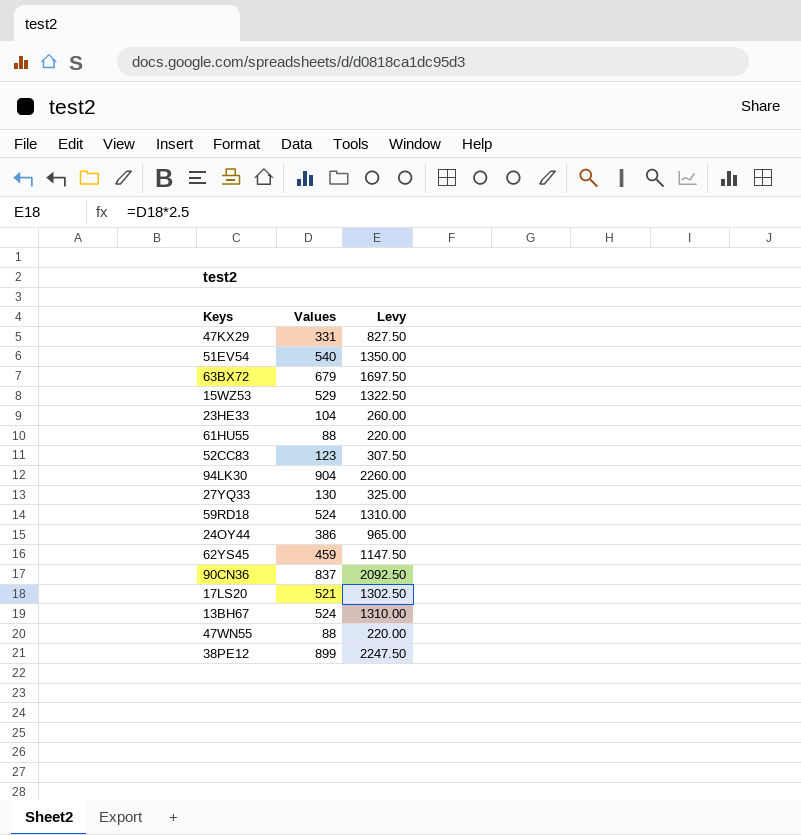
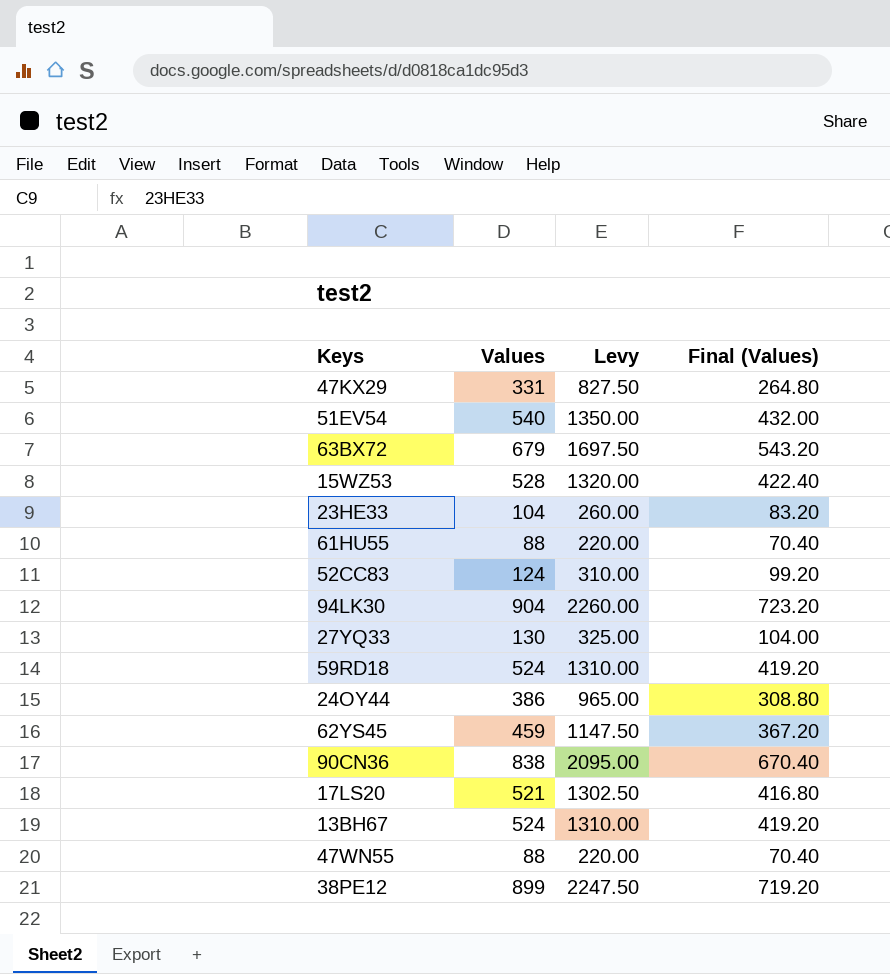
column Final (Values) | formula: none -> [Values] * 0.8
15WZ53 | Values: 529 -> 528
15WZ53 | Levy: 1322.50 -> 1320.00
52CC83 | Values: 123 -> 124
52CC83 | Levy: 307.50 -> 310.00
90CN36 | Values: 837 -> 838
90CN36 | Levy: 2092.50 -> 2095.00

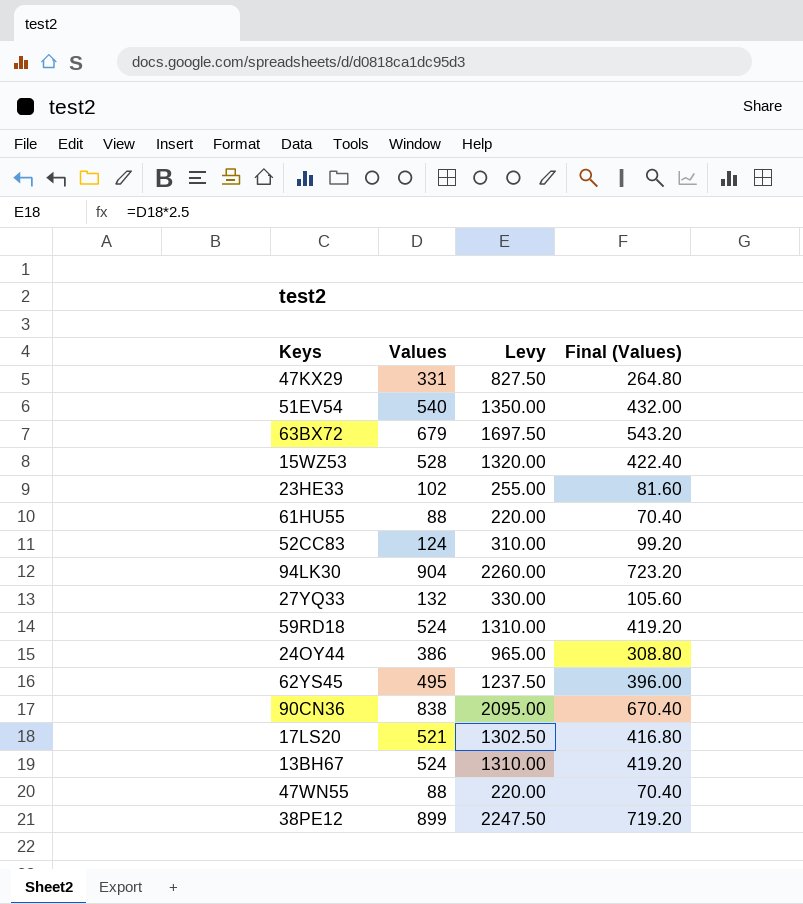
23HE33 | Values: 104 -> 102
23HE33 | Levy: 260.00 -> 255.00
23HE33 | Final (Values): 83.20 -> 81.60
27YQ33 | Values: 130 -> 132
27YQ33 | Levy: 325.00 -> 330.00
27YQ33 | Final (Values): 104.00 -> 105.60
62YS45 | Values: 459 -> 495
62YS45 | Levy: 1147.50 -> 1237.50
62YS45 | Final (Values): 367.20 -> 396.00

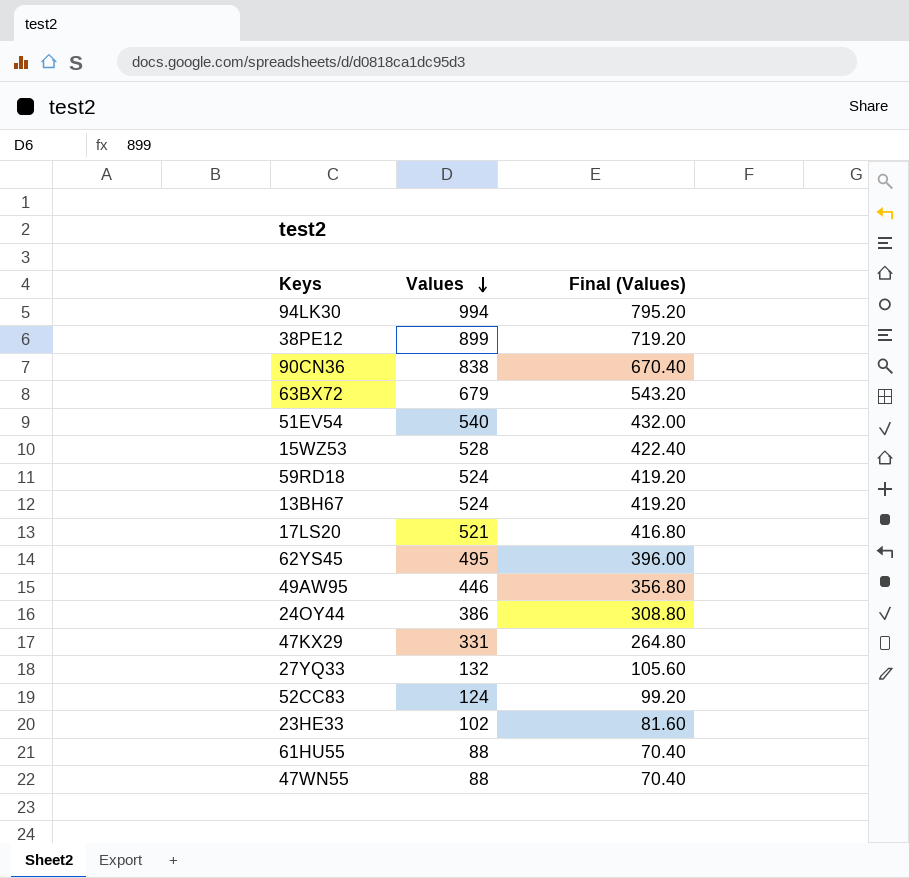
row order: none -> Values descending
column Levy | formula: [Values] * 2.5 -> none
94LK30 | Values: 904 -> 994
94LK30 | Final (Values): 723.20 -> 795.20
row 49AW95: none -> 446 | 356.80

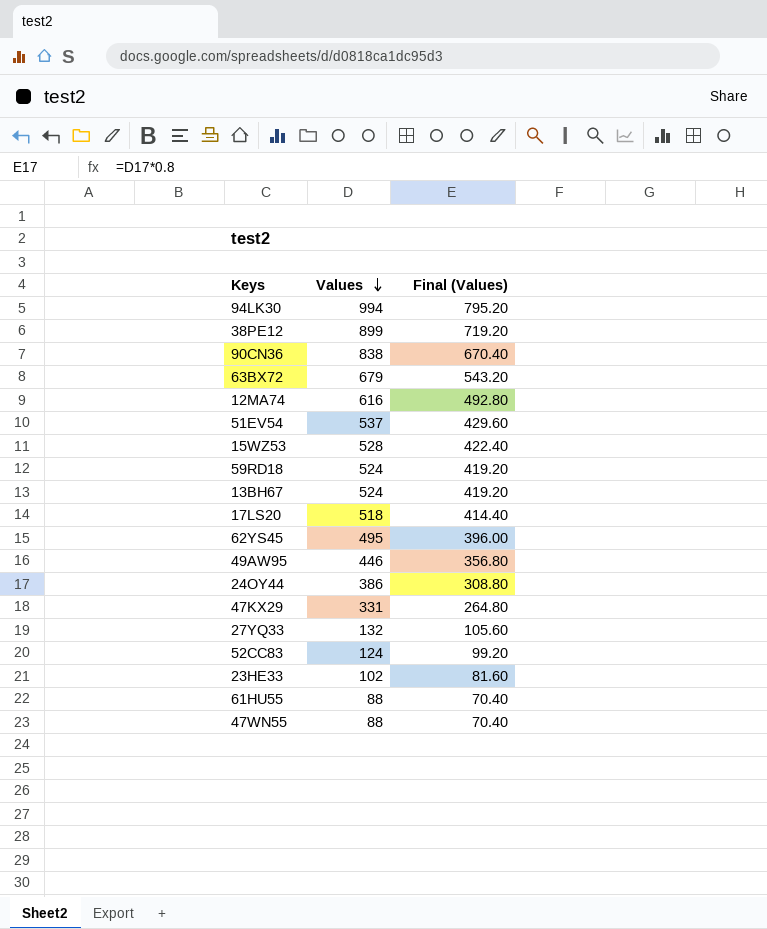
row 12MA74: none -> 616 | 492.80
51EV54 | Values: 540 -> 537
51EV54 | Final (Values): 432.00 -> 429.60
17LS20 | Values: 521 -> 518
17LS20 | Final (Values): 416.80 -> 414.40

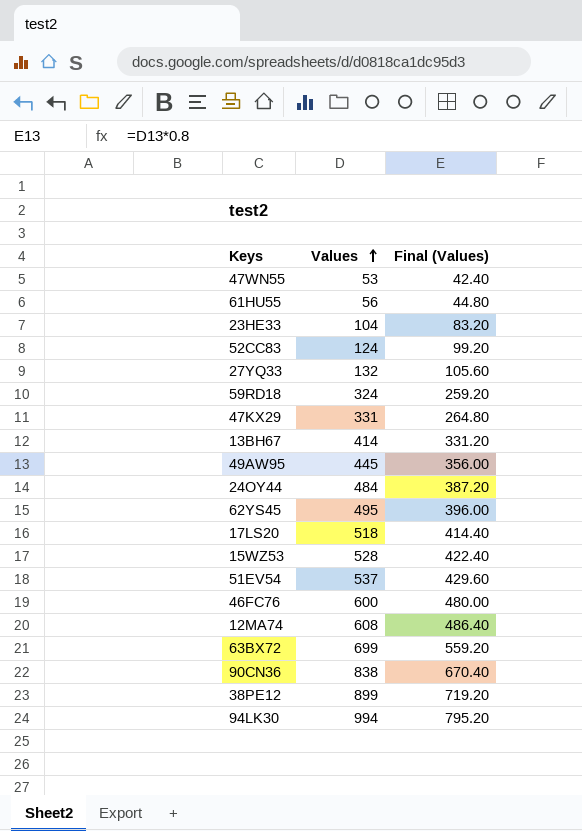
row order: Values descending -> Values ascending
47WN55 | Values: 88 -> 53
47WN55 | Final (Values): 70.40 -> 42.40
61HU55 | Values: 88 -> 56
61HU55 | Final (Values): 70.40 -> 44.80
23HE33 | Values: 102 -> 104
23HE33 | Final (Values): 81.60 -> 83.20
59RD18 | Values: 524 -> 324
59RD18 | Final (Values): 419.20 -> 259.20
13BH67 | Values: 524 -> 414
13BH67 | Final (Values): 419.20 -> 331.20
49AW95 | Values: 446 -> 445
49AW95 | Final (Values): 356.80 -> 356.00
24OY44 | Values: 386 -> 484
24OY44 | Final (Values): 308.80 -> 387.20
row 46FC76: none -> 600 | 480.00
12MA74 | Values: 616 -> 608
12MA74 | Final (Values): 492.80 -> 486.40
63BX72 | Values: 679 -> 699
63BX72 | Final (Values): 543.20 -> 559.20

